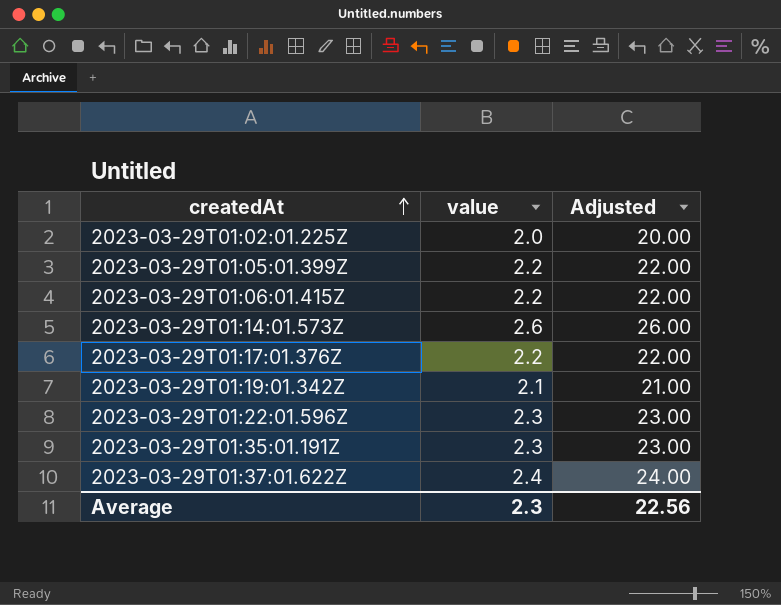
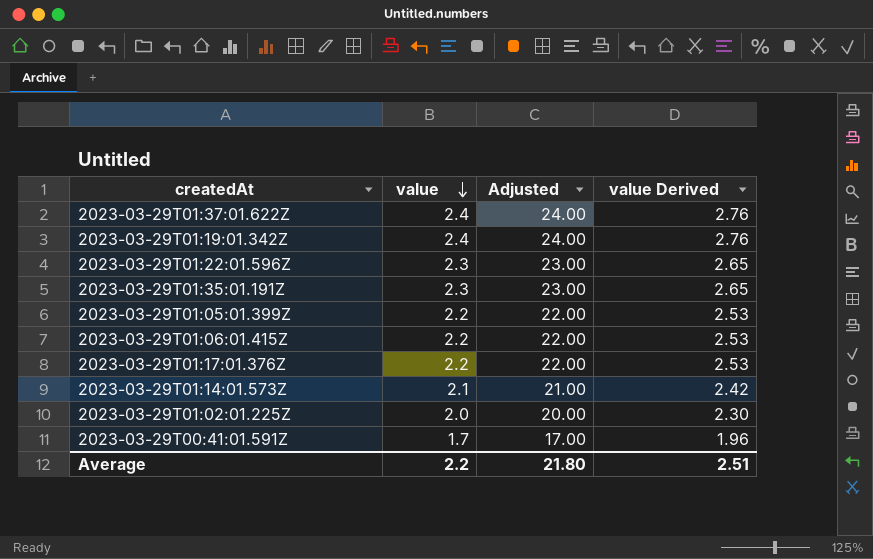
row order: createdAt ascending -> value descending
column value Derived | formula: none -> [value] * 1.15
2023-03-29T01:19:01.342Z | value: 2.1 -> 2.4
2023-03-29T01:19:01.342Z | Adjusted: 21.00 -> 24.00
2023-03-29T01:14:01.573Z | value: 2.6 -> 2.1
2023-03-29T01:14:01.573Z | Adjusted: 26.00 -> 21.00
row 2023-03-29T00:41:01.591Z: none -> 1.7 | 17.00 | 1.96
Average | value: 2.3 -> 2.2
Average | Adjusted: 22.56 -> 21.80

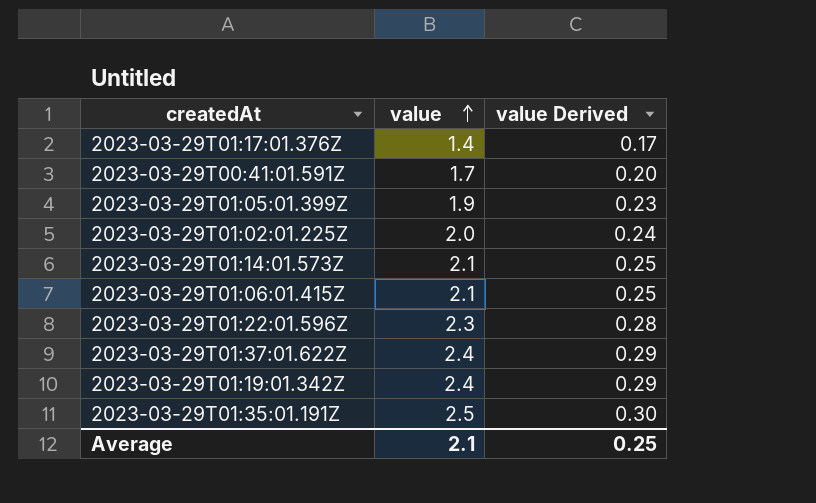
row order: value descending -> value ascending
column Adjusted | formula: [value] * 10 -> none
column value Derived | formula: [value] * 1.15 -> [value] * 0.12
2023-03-29T01:17:01.376Z | value: 2.2 -> 1.4
2023-03-29T01:05:01.399Z | value: 2.2 -> 1.9
2023-03-29T01:06:01.415Z | value: 2.2 -> 2.1
2023-03-29T01:35:01.191Z | value: 2.3 -> 2.5
Average | value: 2.2 -> 2.1
Average | value Derived: 2.51 -> 0.25

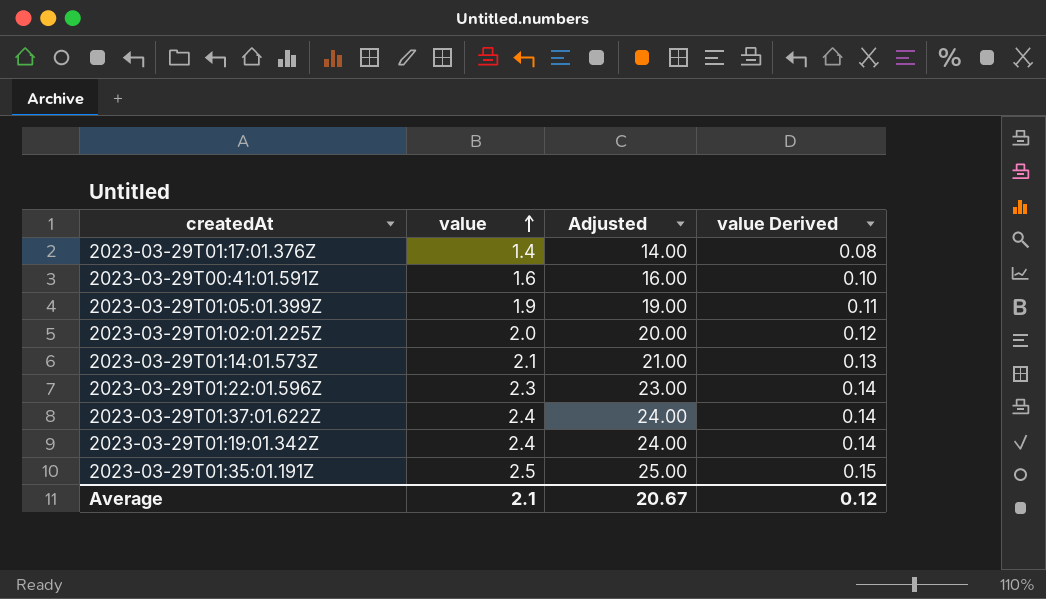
column Adjusted | formula: none -> [value] * 10
column value Derived | formula: [value] * 0.12 -> [value] * 0.06
row 2023-03-29T01:06:01.415Z: 2.1 | 0.25 -> none
2023-03-29T00:41:01.591Z | value: 1.7 -> 1.6
Average | value Derived: 0.25 -> 0.12

